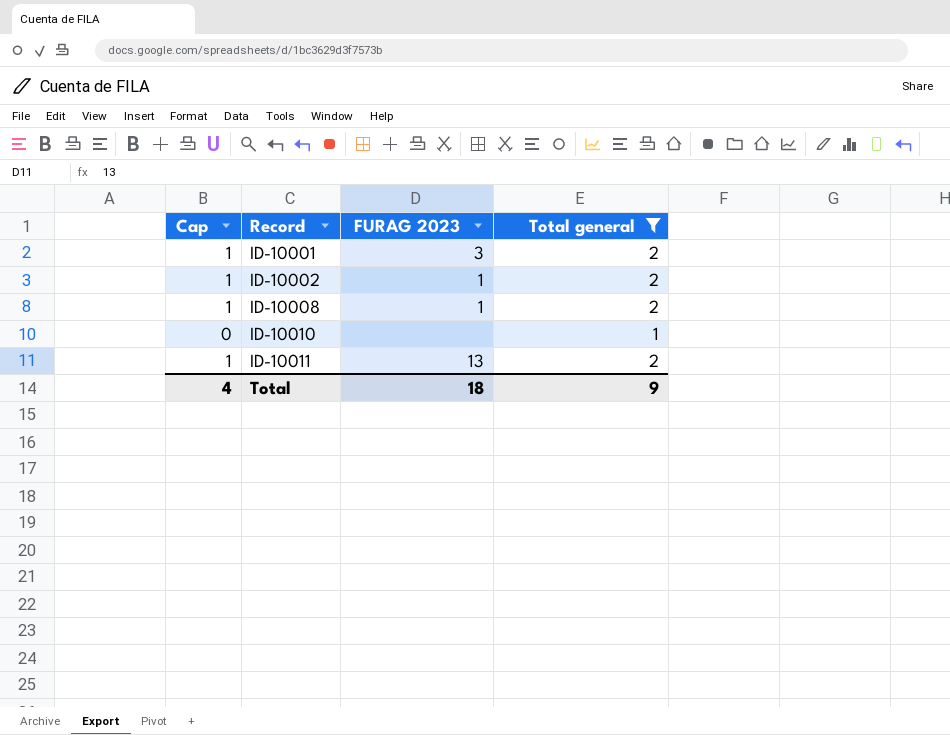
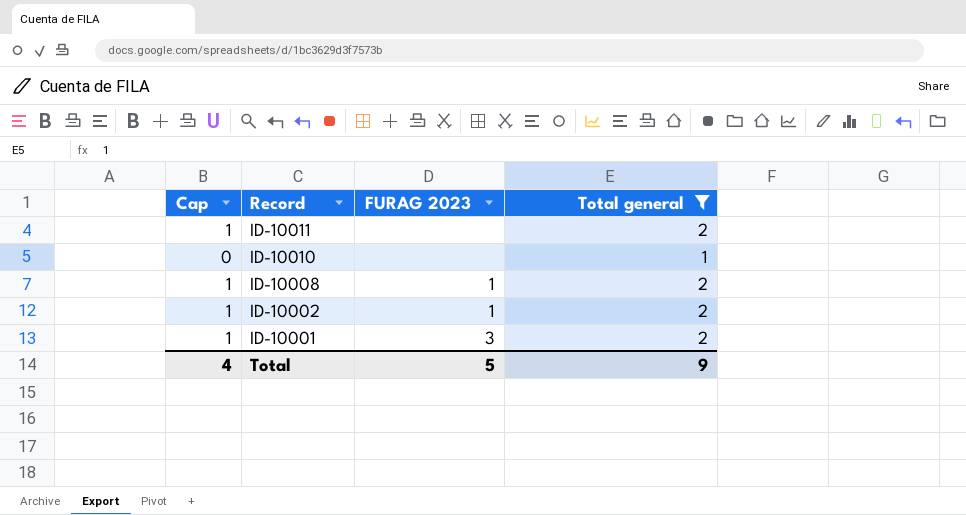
row order: Record ascending -> Record descending
ID-10011 | FURAG 2023: 13 -> none
Total | FURAG 2023: 18 -> 5

